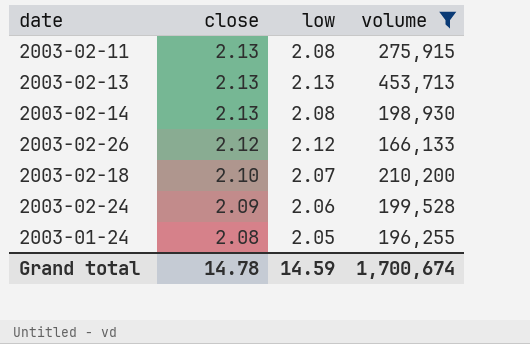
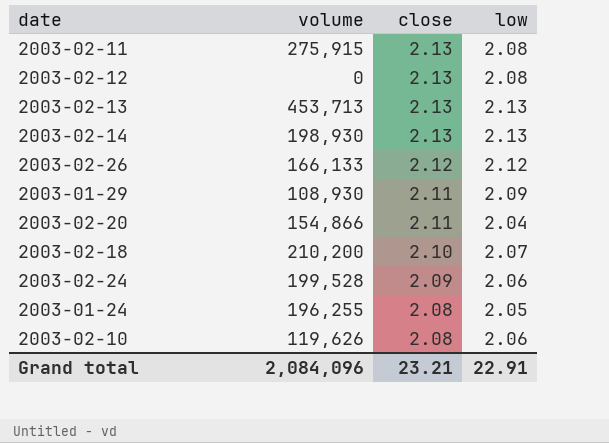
filter: volume >= 166,133 -> none
column volume | position: 4 -> 2
2003-02-14 | low: 2.08 -> 2.13
Grand total | volume: 1,700,674 -> 2,084,096
Grand total | close: 14.78 -> 23.21
Grand total | low: 14.59 -> 22.91

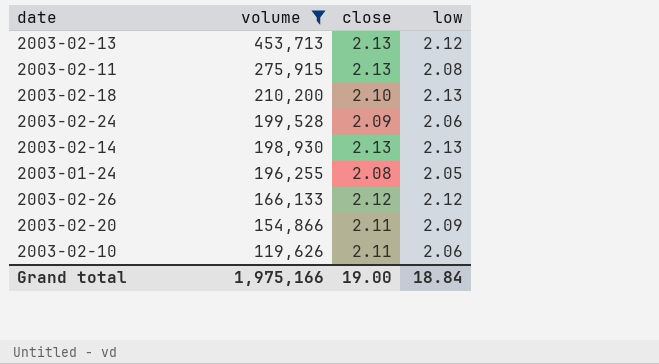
filter: none -> volume >= 119,626
row order: close descending -> volume descending
2003-02-13 | low: 2.13 -> 2.12
2003-02-18 | low: 2.07 -> 2.13
2003-02-20 | low: 2.04 -> 2.09
2003-02-10 | close: 2.08 -> 2.11
Grand total | volume: 2,084,096 -> 1,975,166
Grand total | close: 23.21 -> 19.00
Grand total | low: 22.91 -> 18.84

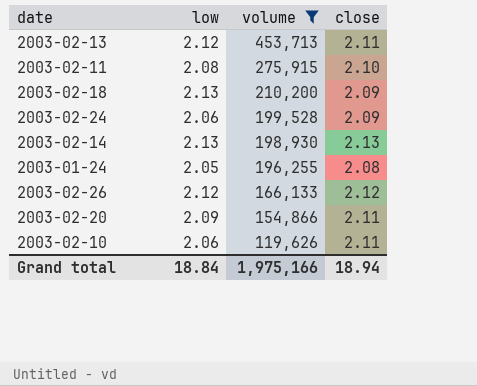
column low | position: 4 -> 2
2003-02-13 | close: 2.13 -> 2.11
2003-02-11 | close: 2.13 -> 2.10
2003-02-18 | close: 2.10 -> 2.09
Grand total | close: 19.00 -> 18.94

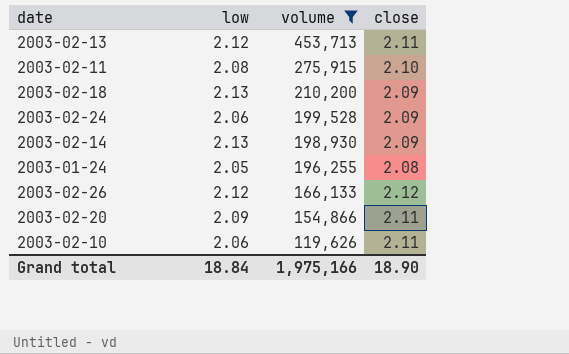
2003-02-14 | close: 2.13 -> 2.09
Grand total | close: 18.94 -> 18.90

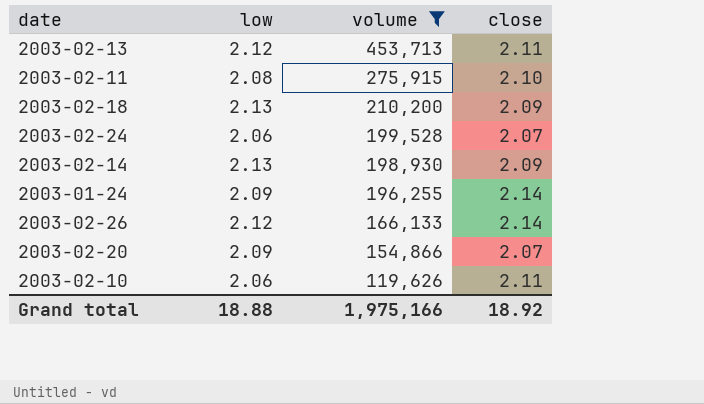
2003-02-24 | close: 2.09 -> 2.07
2003-01-24 | low: 2.05 -> 2.09
2003-01-24 | close: 2.08 -> 2.14
2003-02-26 | close: 2.12 -> 2.14
2003-02-20 | close: 2.11 -> 2.07
Grand total | low: 18.84 -> 18.88
Grand total | close: 18.90 -> 18.92

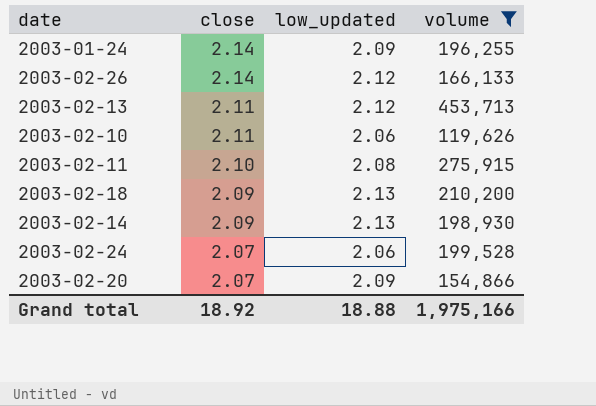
row order: volume descending -> close descending
column close | position: 4 -> 2
column name: low -> low_updated

